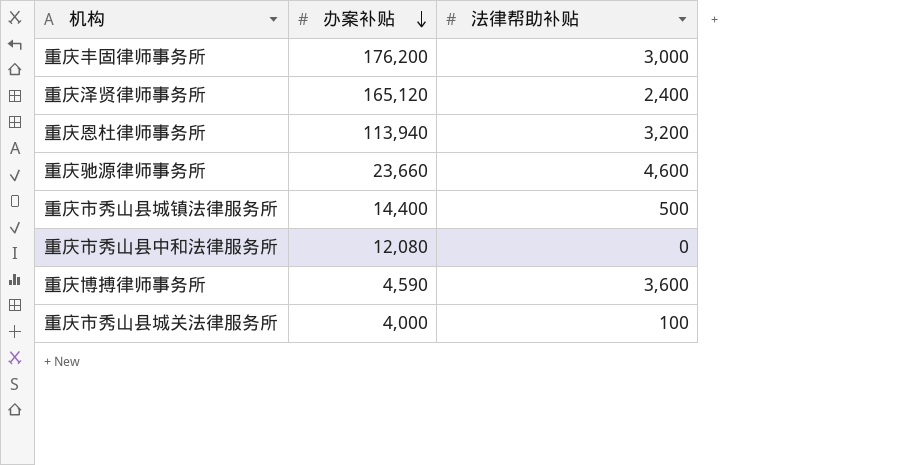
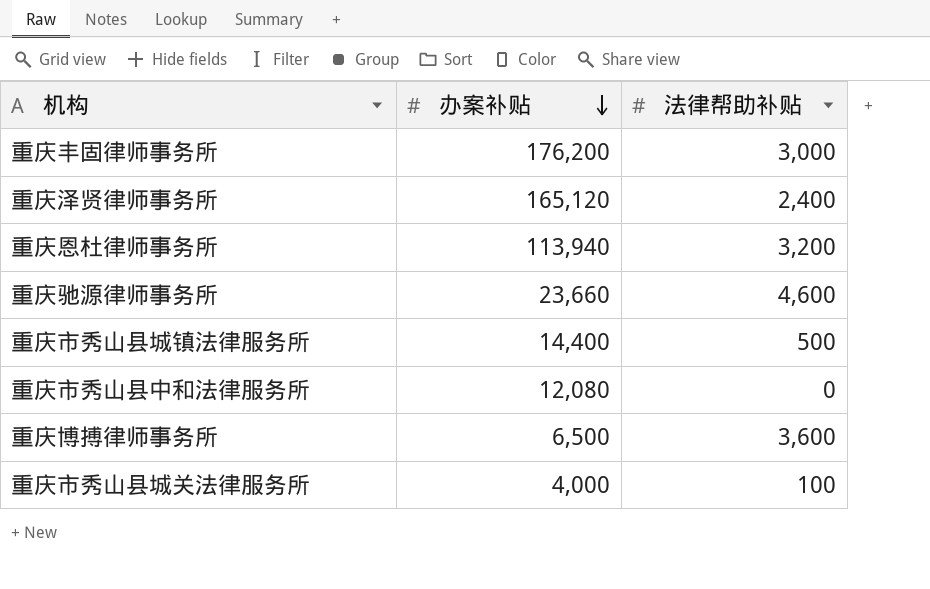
重庆博搏律师事务所 | 办案补贴: 4,590 -> 6,500

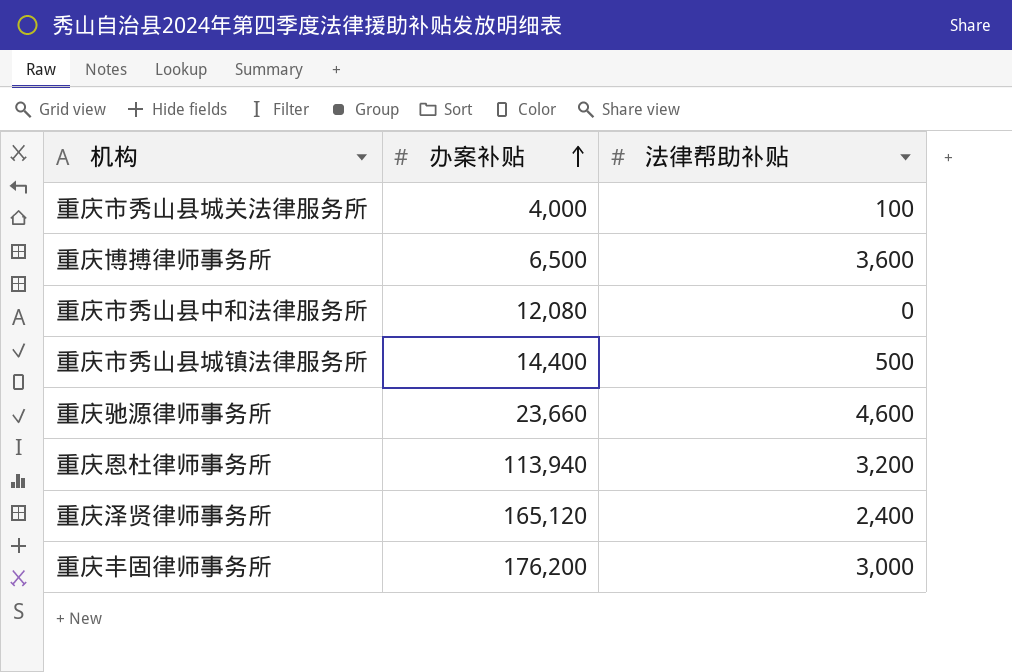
row order: 办案补贴 descending -> 办案补贴 ascending

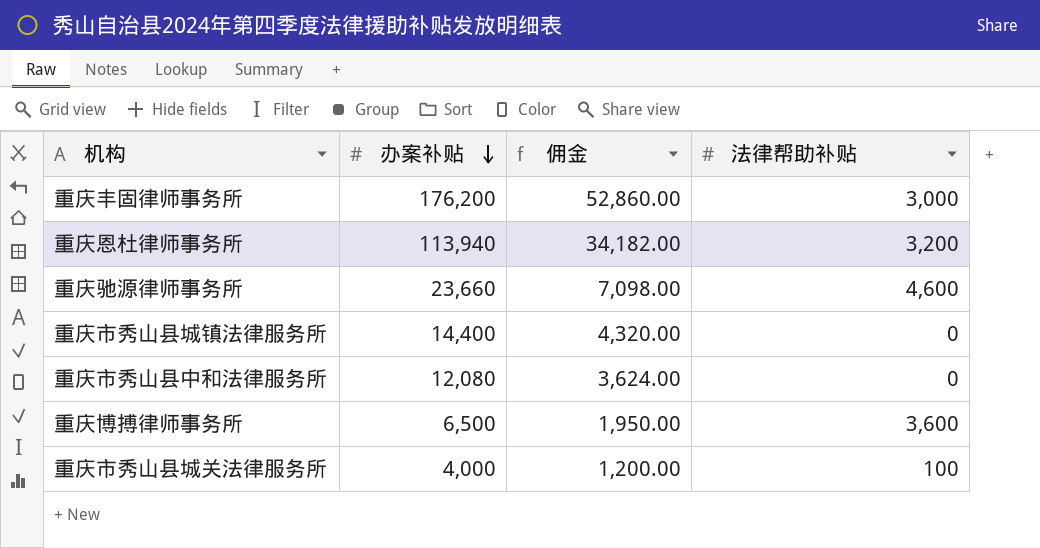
row order: 办案补贴 ascending -> 办案补贴 descending
column 佣金 | formula: none -> [办案补贴] * 0.3
row 重庆泽贤律师事务所: 165,120 | 2,400 -> none
重庆市秀山县城镇法律服务所 | 法律帮助补贴: 500 -> 0

